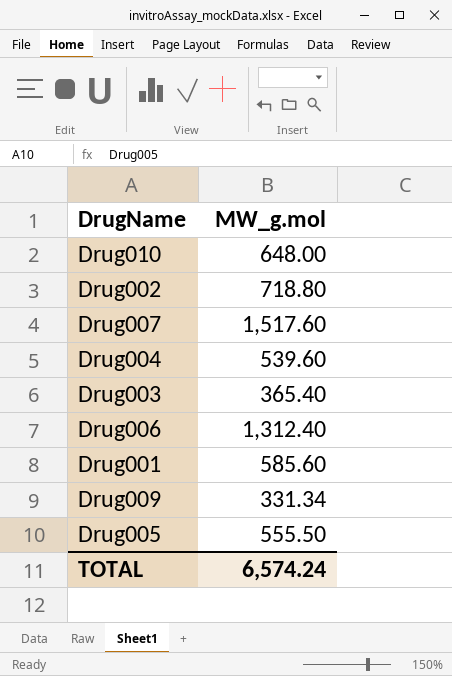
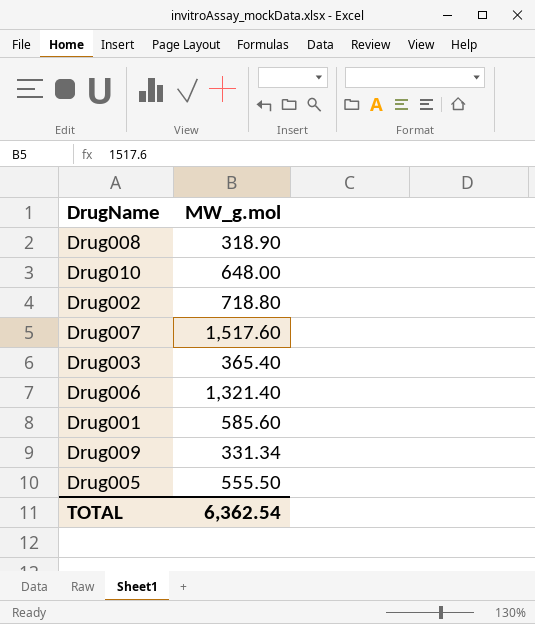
row Drug004: 539.60 -> none
row Drug008: none -> 318.90
Drug006 | MW_g.mol: 1,312.40 -> 1,321.40
TOTAL | MW_g.mol: 6,574.24 -> 6,362.54

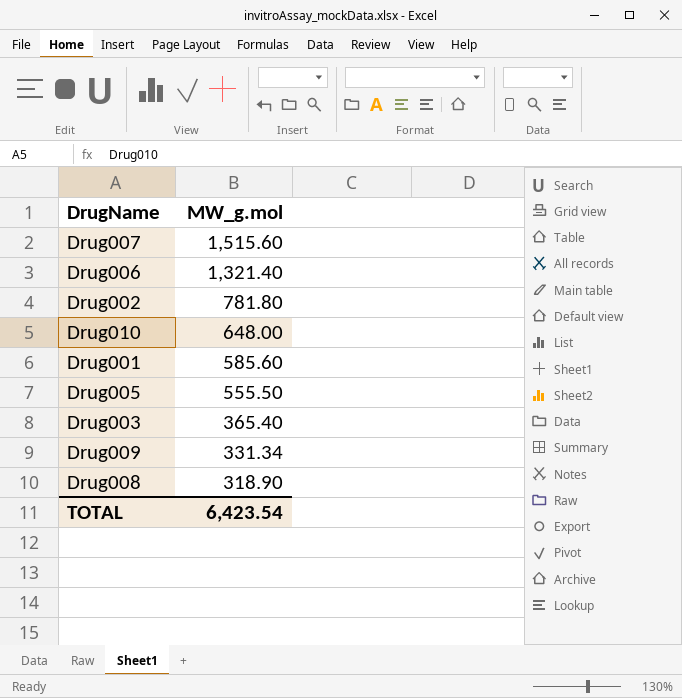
row order: none -> MW_g.mol descending
Drug007 | MW_g.mol: 1,517.60 -> 1,515.60
Drug002 | MW_g.mol: 718.80 -> 781.80
TOTAL | MW_g.mol: 6,362.54 -> 6,423.54

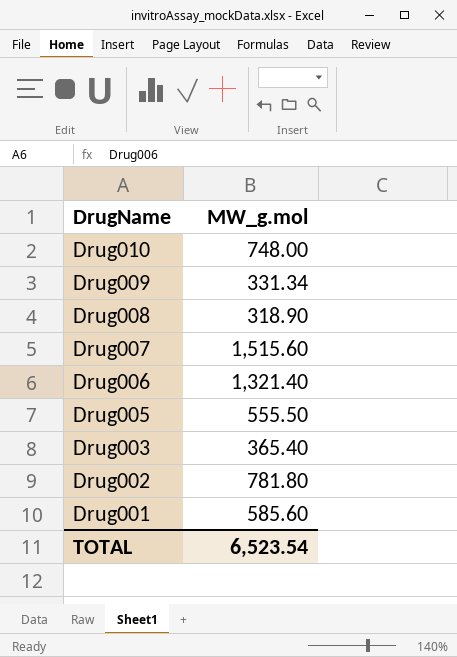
row order: MW_g.mol descending -> DrugName descending
Drug010 | MW_g.mol: 648.00 -> 748.00
TOTAL | MW_g.mol: 6,423.54 -> 6,523.54

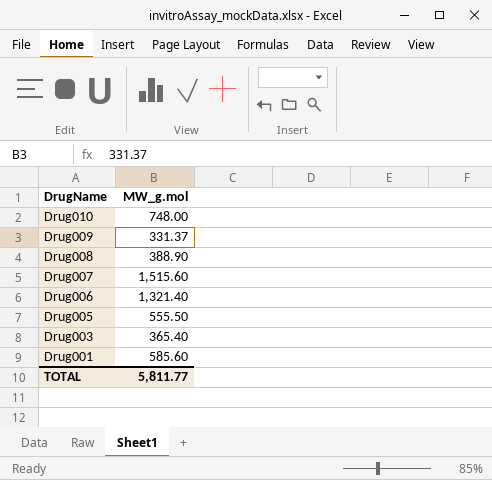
row Drug002: 781.80 -> none
Drug009 | MW_g.mol: 331.34 -> 331.37
Drug008 | MW_g.mol: 318.90 -> 388.90
TOTAL | MW_g.mol: 6,523.54 -> 5,811.77

